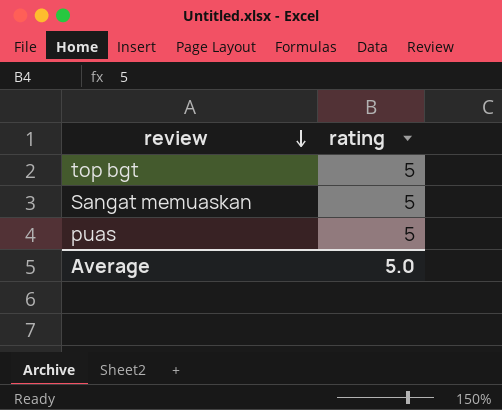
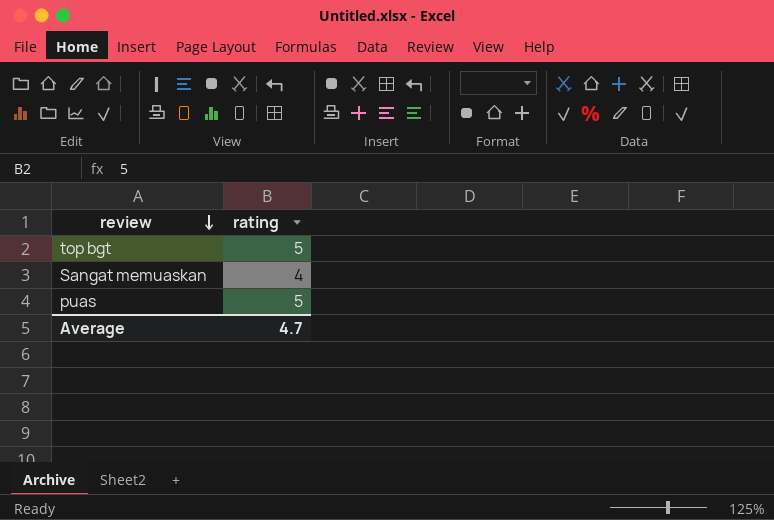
Sangat memuaskan | rating: 5 -> 4
Average | rating: 5.0 -> 4.7

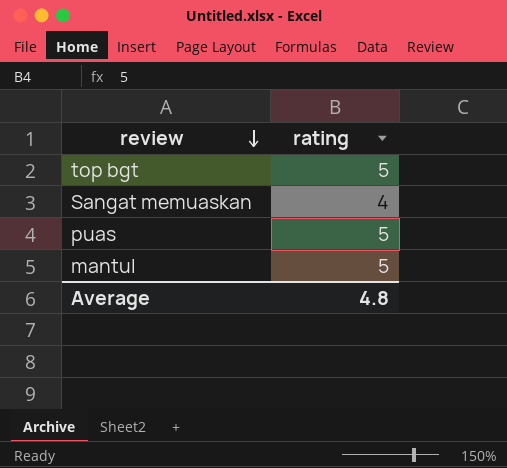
row mantul: none -> 5
Average | rating: 4.7 -> 4.8

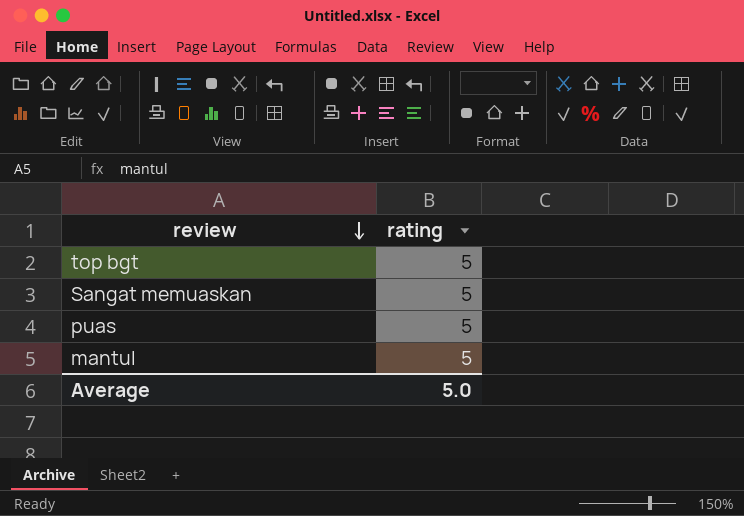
Sangat memuaskan | rating: 4 -> 5
Average | rating: 4.8 -> 5.0

